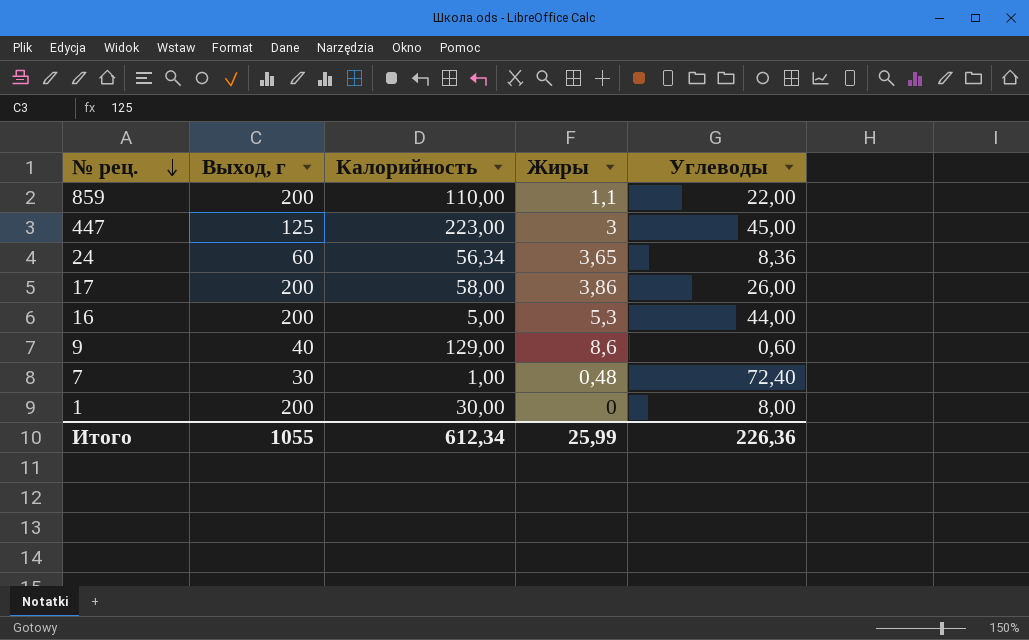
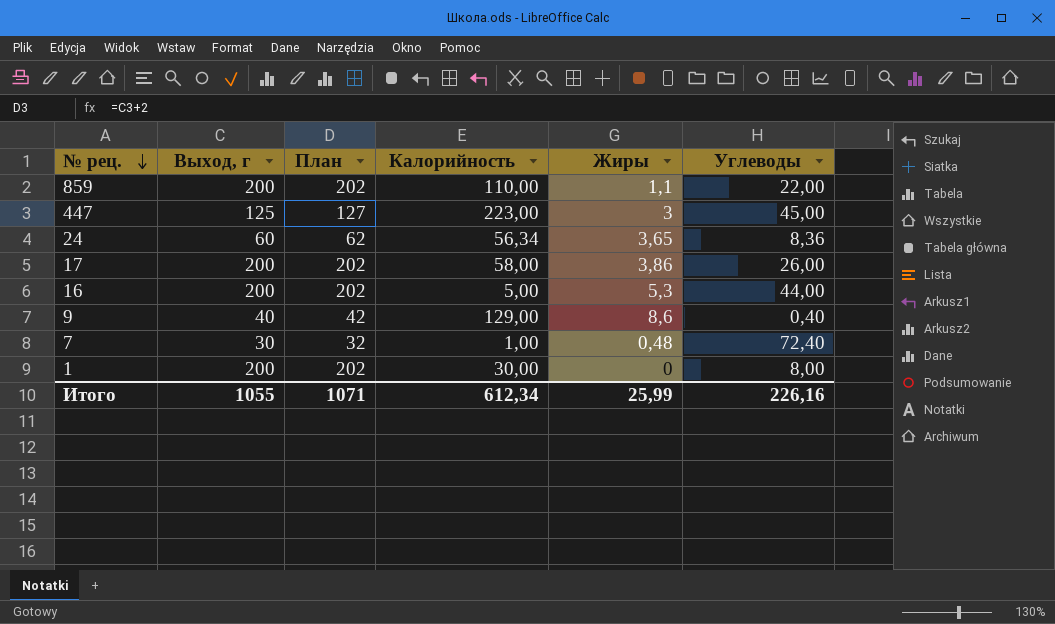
column План | formula: none -> [Выход, г] + 2
9 | Углеводы: 0,60 -> 0,40
Итого | Углеводы: 226,36 -> 226,16

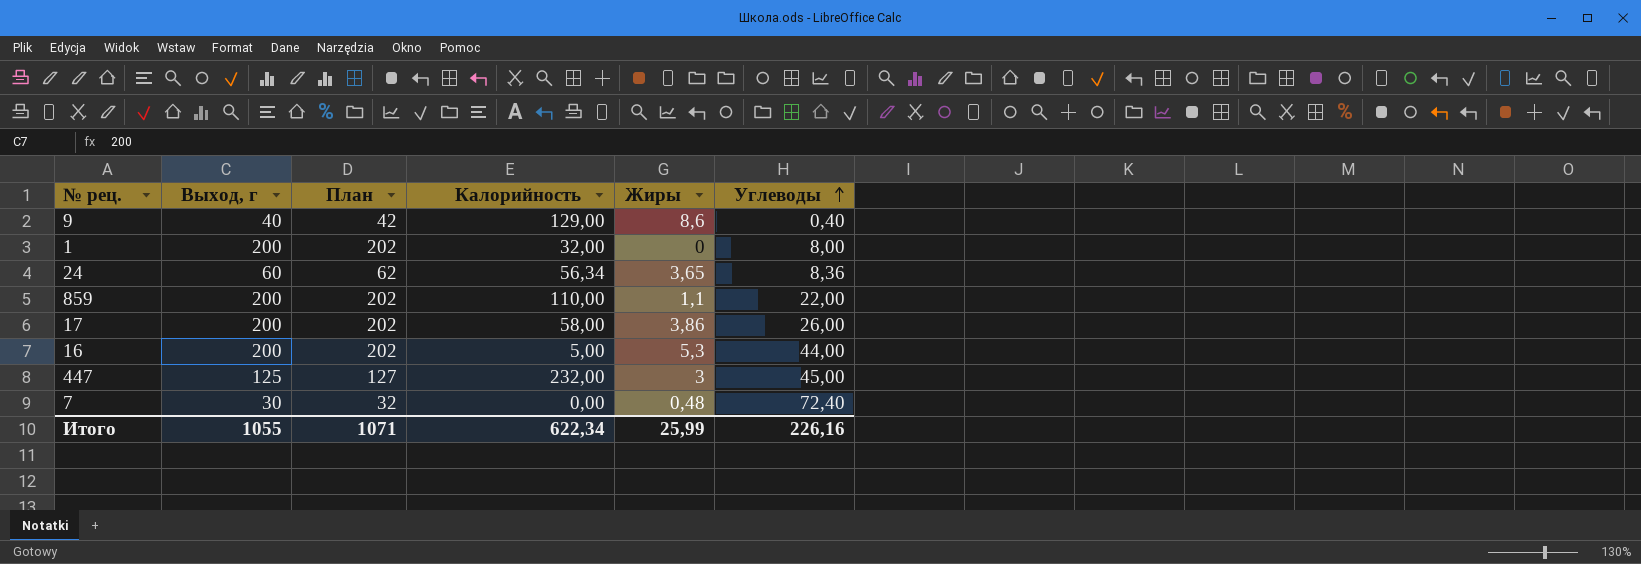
row order: № рец. descending -> Углеводы ascending
1 | Калорийность: 30,00 -> 32,00
447 | Калорийность: 223,00 -> 232,00
7 | Калорийность: 1,00 -> 0,00
Итого | Калорийность: 612,34 -> 622,34

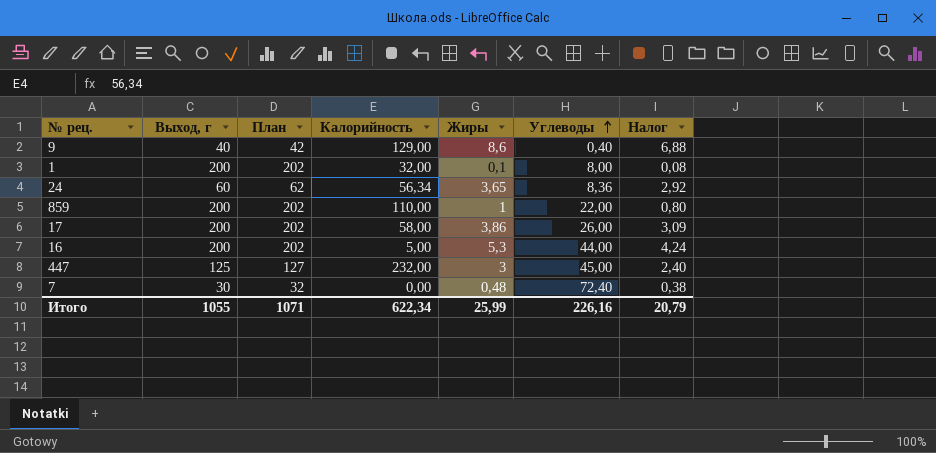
column Налог | formula: none -> [Жиры] * 0,8
1 | Жиры: 0 -> 0,1
859 | Жиры: 1,1 -> 1

